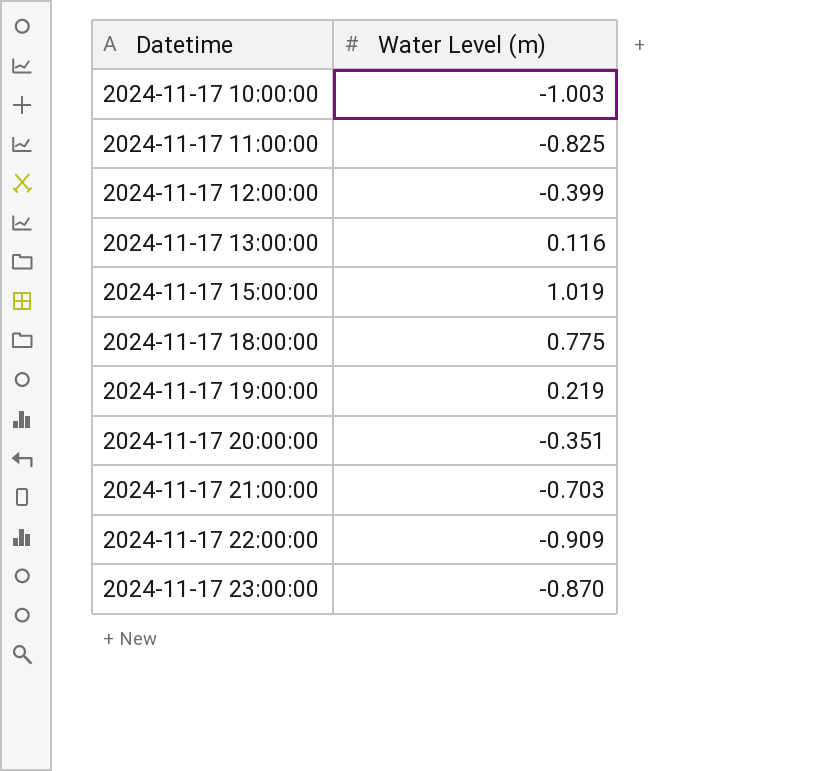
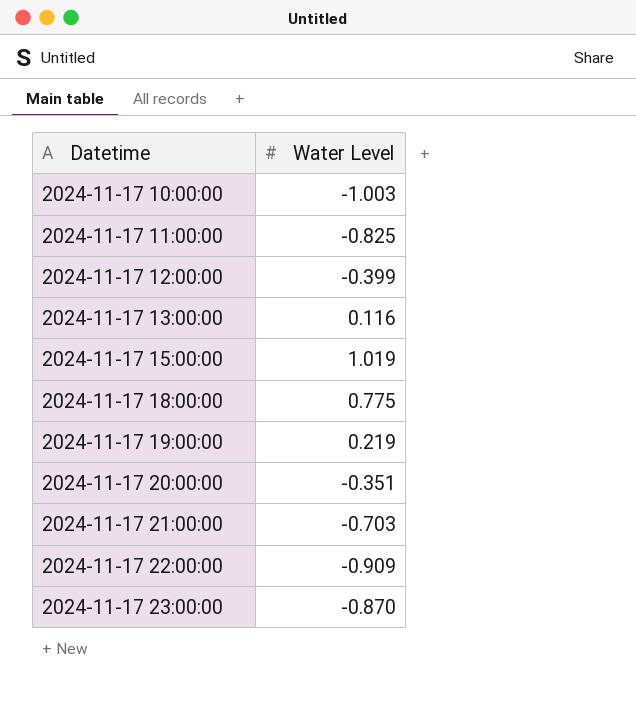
column name: Water Level (m) -> Water Level

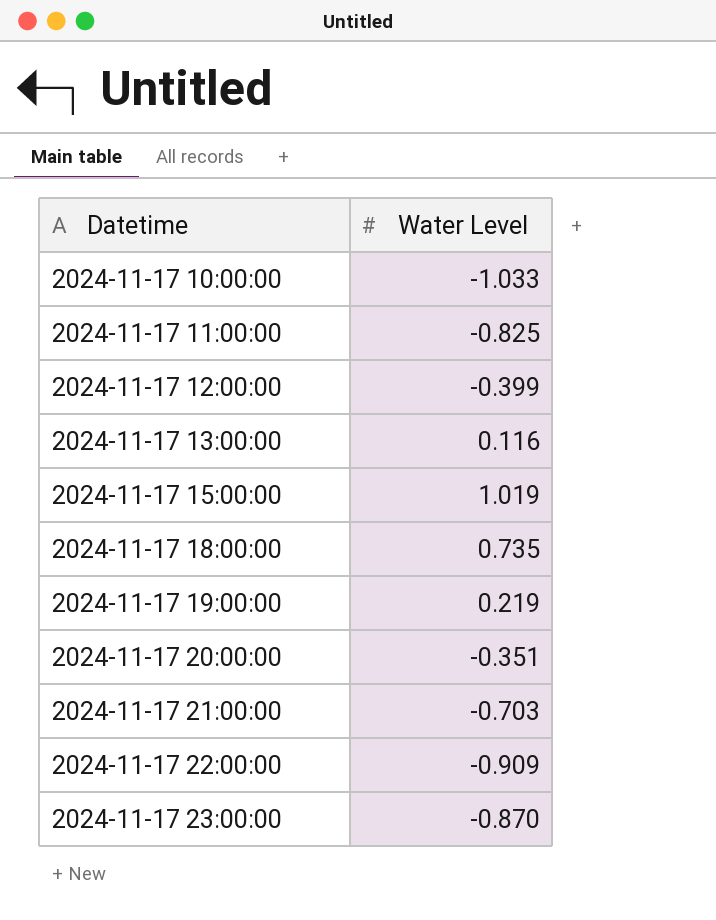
2024-11-17 10:00:00 | Water Level: -1.003 -> -1.033
2024-11-17 18:00:00 | Water Level: 0.775 -> 0.735

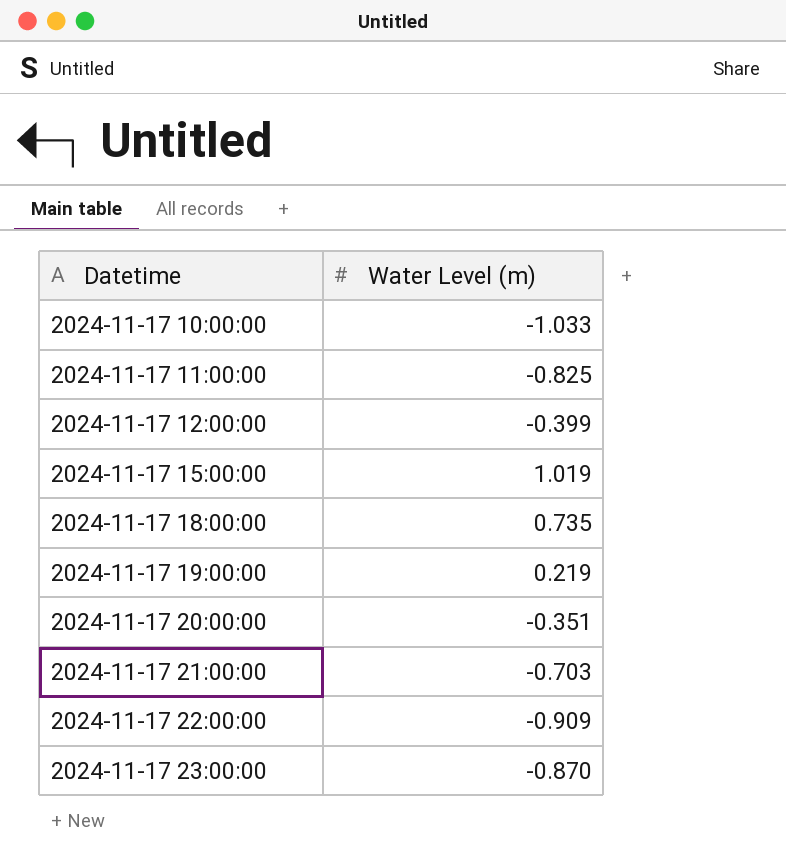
column name: Water Level -> Water Level (m)
row 2024-11-17 13:00:00: 0.116 -> none

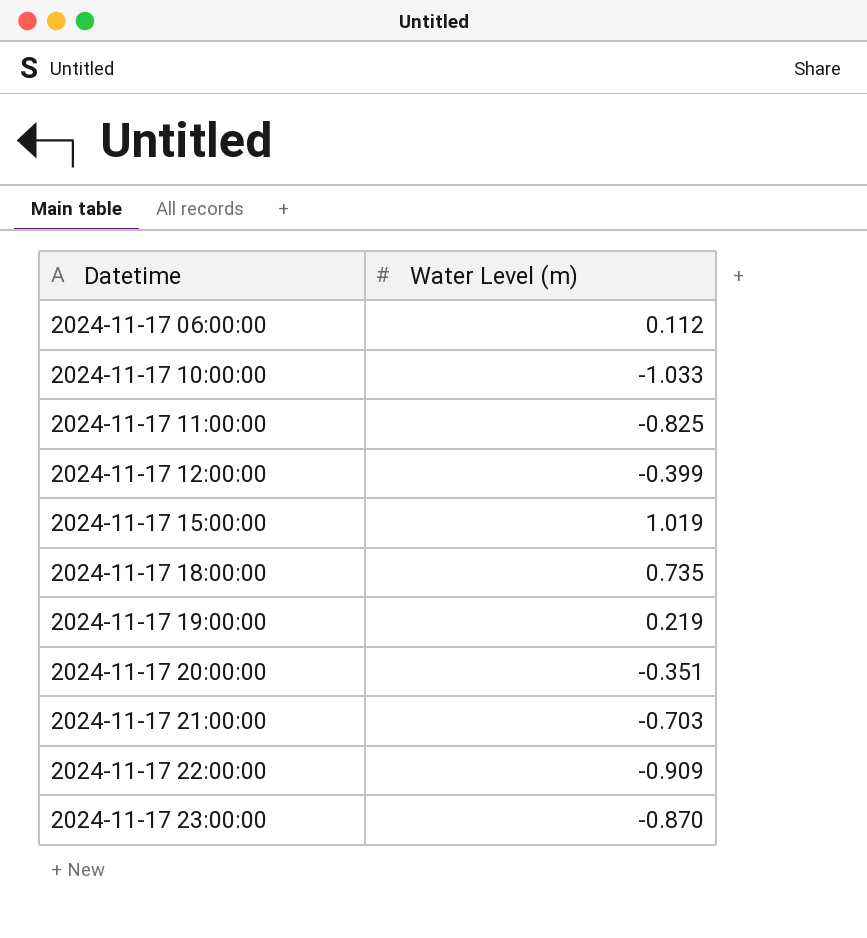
row 2024-11-17 06:00:00: none -> 0.112

